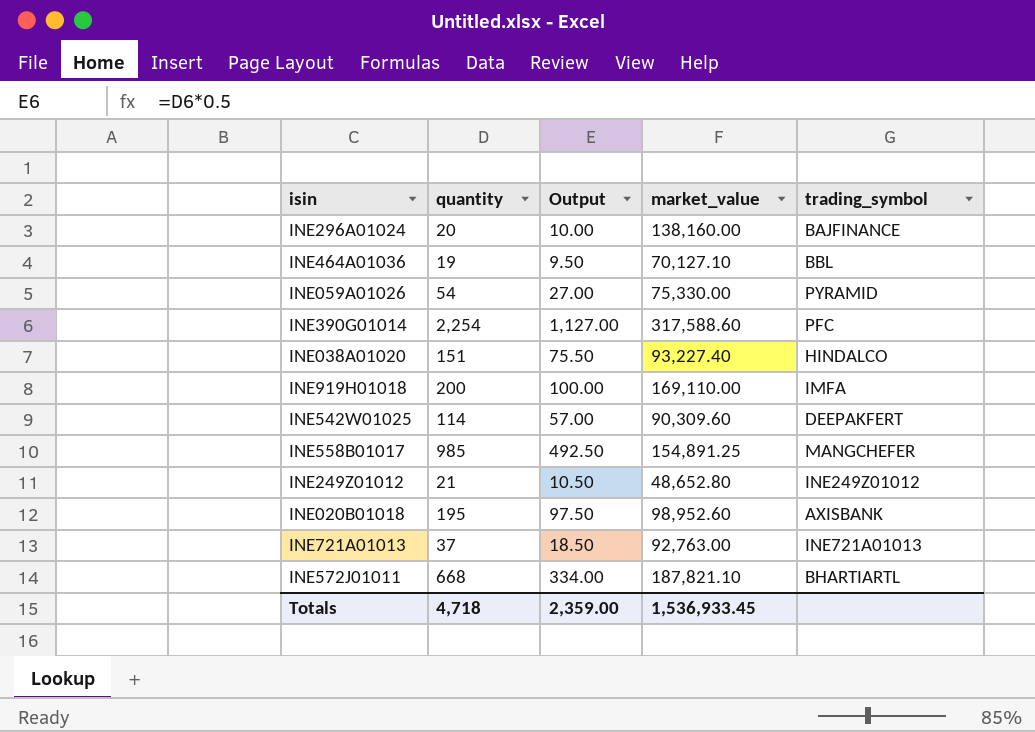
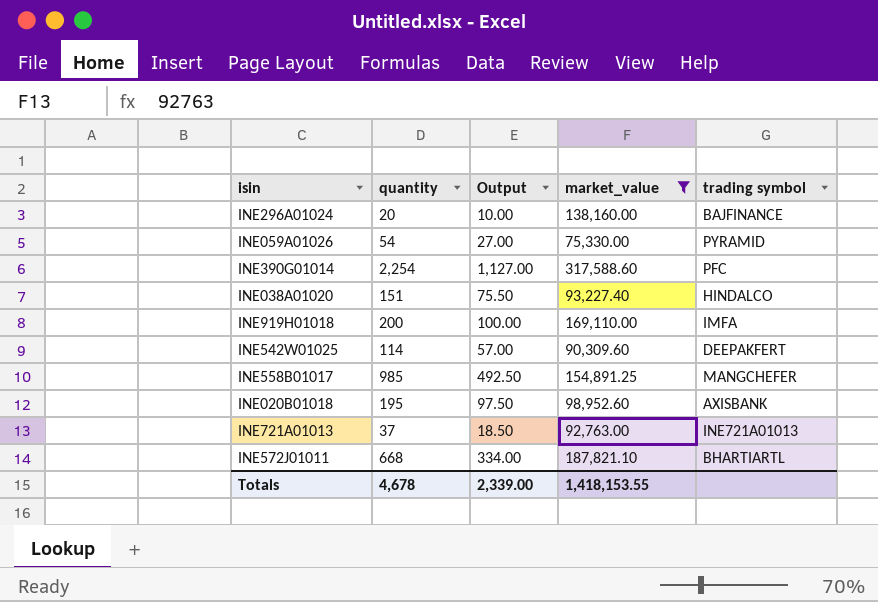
filter: none -> market_value >= 75,330.00
column name: trading_symbol -> trading symbol
Totals | quantity: 4,718 -> 4,678
Totals | Output: 2,359.00 -> 2,339.00
Totals | market_value: 1,536,933.45 -> 1,418,153.55

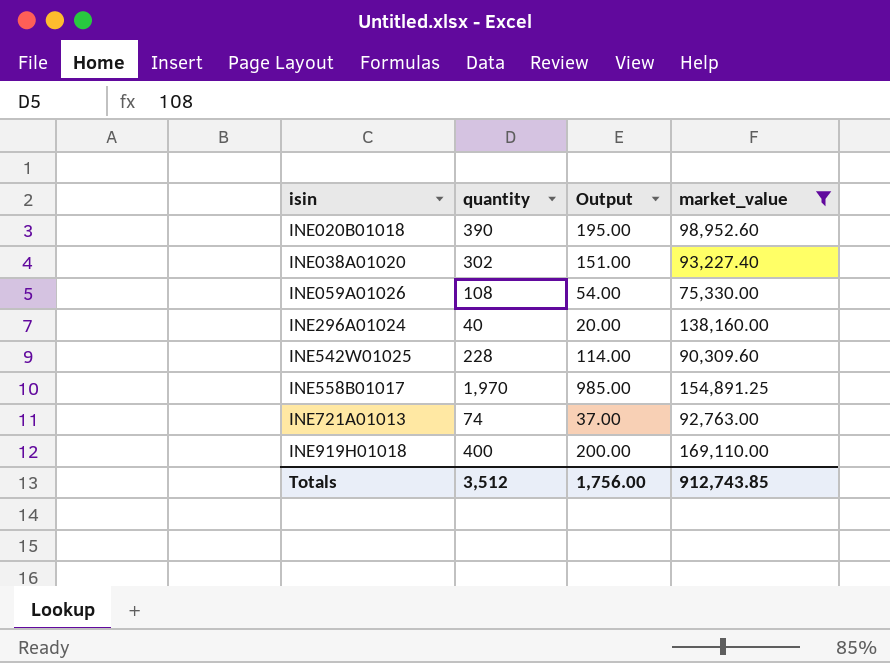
row order: none -> isin ascending
column trading symbol | position: 5 -> none
row INE390G01014: 2,254 | 1,127.00 | 317,588.60 | PFC -> none
row INE572J01011: 668 | 334.00 | 187,821.10 | BHARTIARTL -> none
INE020B01018 | quantity: 195 -> 390
INE020B01018 | Output: 97.50 -> 195.00
INE038A01020 | quantity: 151 -> 302
INE038A01020 | Output: 75.50 -> 151.00
INE059A01026 | quantity: 54 -> 108
INE059A01026 | Output: 27.00 -> 54.00
INE296A01024 | quantity: 20 -> 40
INE296A01024 | Output: 10.00 -> 20.00
INE542W01025 | quantity: 114 -> 228
INE542W01025 | Output: 57.00 -> 114.00
INE558B01017 | quantity: 985 -> 1,970
INE558B01017 | Output: 492.50 -> 985.00
INE721A01013 | quantity: 37 -> 74
INE721A01013 | Output: 18.50 -> 37.00
INE919H01018 | quantity: 200 -> 400
INE919H01018 | Output: 100.00 -> 200.00
Totals | quantity: 4,678 -> 3,512
Totals | Output: 2,339.00 -> 1,756.00
Totals | market_value: 1,418,153.55 -> 912,743.85

